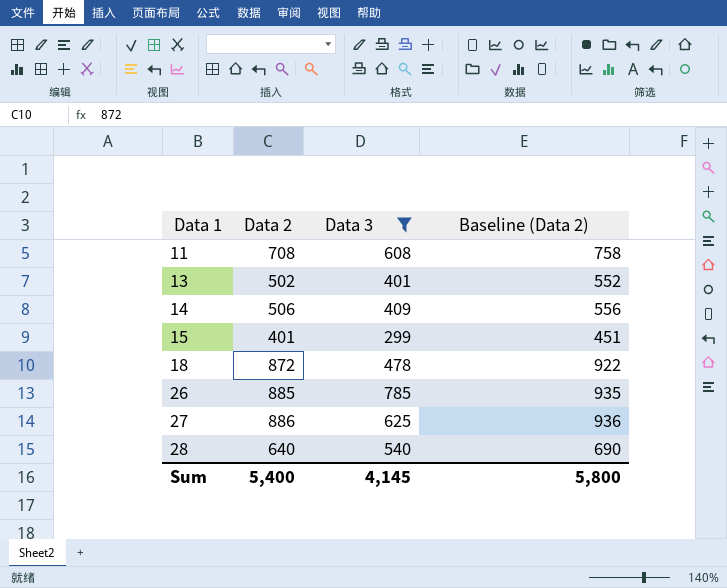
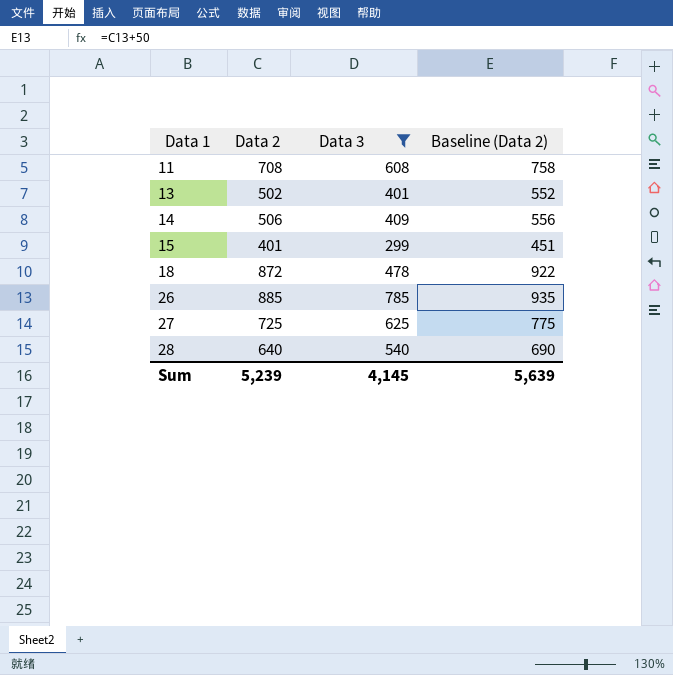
27 | Data 2: 886 -> 725
27 | Baseline (Data 2): 936 -> 775
Sum | Data 2: 5,400 -> 5,239
Sum | Baseline (Data 2): 5,800 -> 5,639

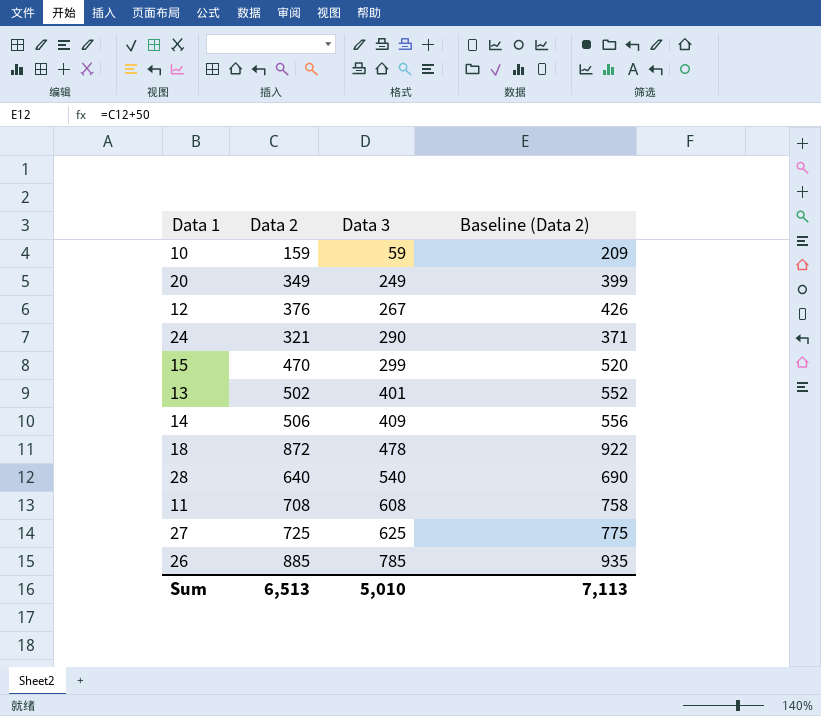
filter: Data 3 >= 299 -> none
row order: Data 1 ascending -> Data 3 ascending
15 | Data 2: 401 -> 470
15 | Baseline (Data 2): 451 -> 520
Sum | Data 2: 5,239 -> 6,513
Sum | Data 3: 4,145 -> 5,010
Sum | Baseline (Data 2): 5,639 -> 7,113

